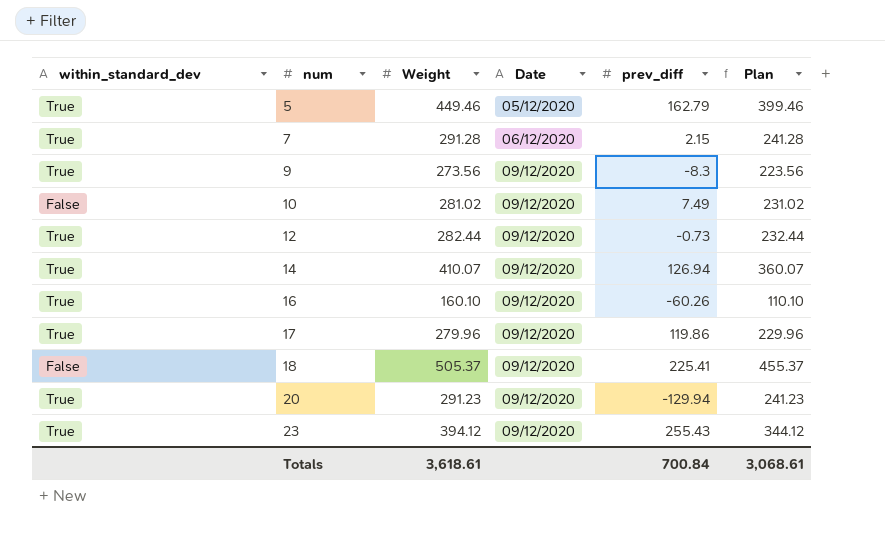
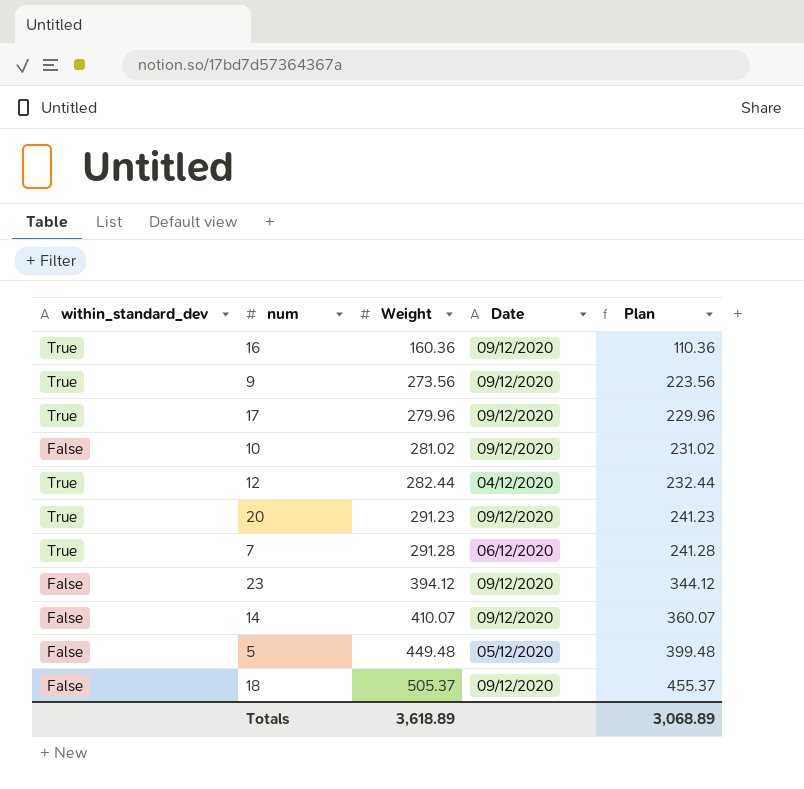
row order: num ascending -> Weight ascending
column prev_diff | position: 5 -> none
16 | Weight: 160.10 -> 160.36
16 | Plan: 110.10 -> 110.36
12 | Date: 09/12/2020 -> 04/12/2020
23 | within_standard_dev: True -> False
14 | within_standard_dev: True -> False
5 | within_standard_dev: True -> False
5 | Weight: 449.46 -> 449.48
5 | Plan: 399.46 -> 399.48
Totals | Weight: 3,618.61 -> 3,618.89
Totals | Plan: 3,068.61 -> 3,068.89

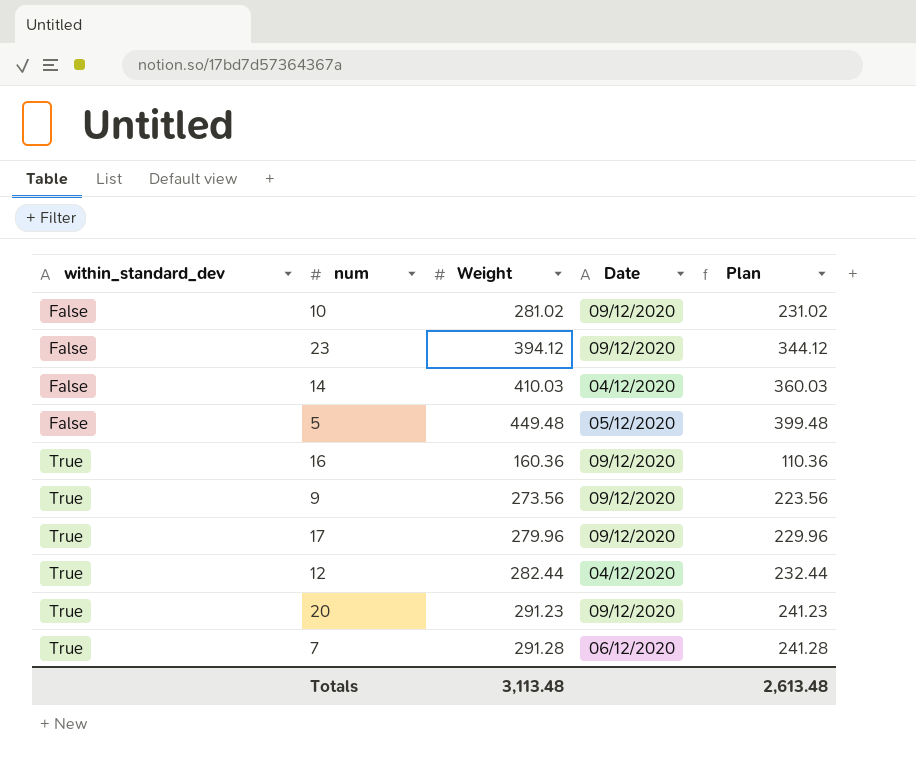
row order: Weight ascending -> within_standard_dev ascending
row 18: False | 505.37 | 09/12/2020 | 455.37 -> none
14 | Weight: 410.07 -> 410.03
14 | Date: 09/12/2020 -> 04/12/2020
14 | Plan: 360.07 -> 360.03
Totals | Weight: 3,618.89 -> 3,113.48
Totals | Plan: 3,068.89 -> 2,613.48

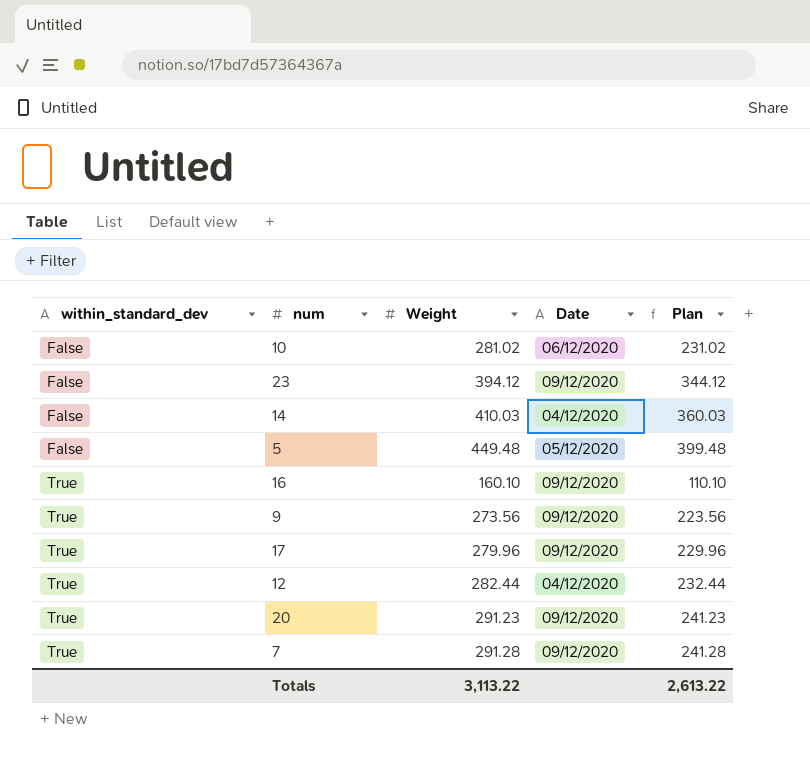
10 | Date: 09/12/2020 -> 06/12/2020
16 | Weight: 160.36 -> 160.10
16 | Plan: 110.36 -> 110.10
7 | Date: 06/12/2020 -> 09/12/2020
Totals | Weight: 3,113.48 -> 3,113.22
Totals | Plan: 2,613.48 -> 2,613.22

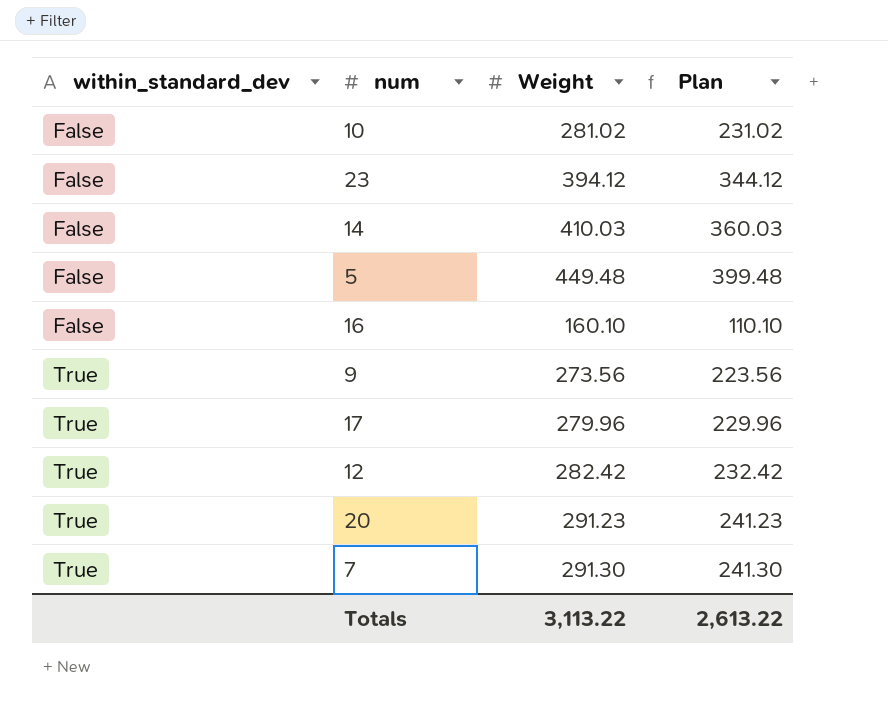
column Date | position: 4 -> none
16 | within_standard_dev: True -> False
12 | Weight: 282.44 -> 282.42
12 | Plan: 232.44 -> 232.42
7 | Weight: 291.28 -> 291.30
7 | Plan: 241.28 -> 241.30

